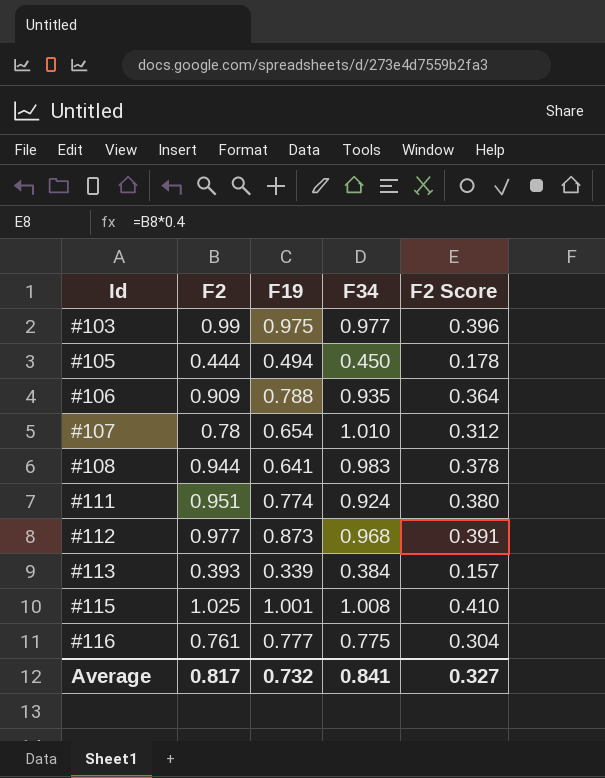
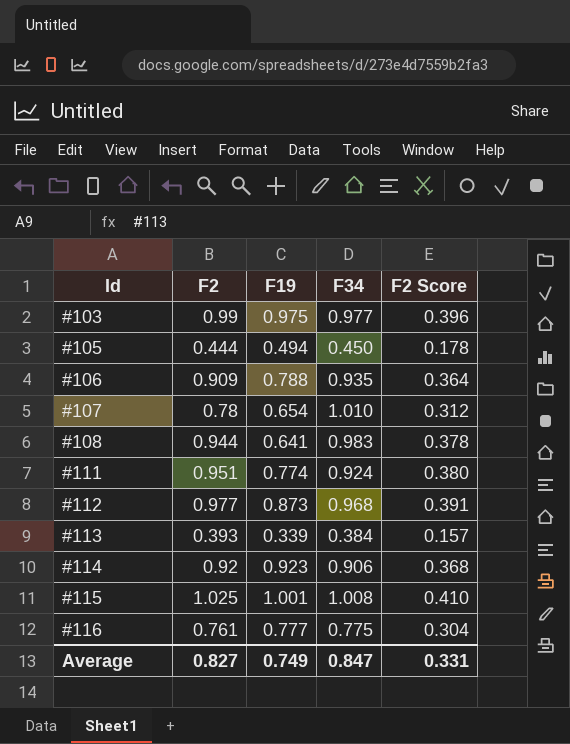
row #114: none -> 0.92 | 0.923 | 0.906 | 0.368
Average | F2: 0.817 -> 0.827
Average | F19: 0.732 -> 0.749
Average | F34: 0.841 -> 0.847
Average | F2 Score: 0.327 -> 0.331

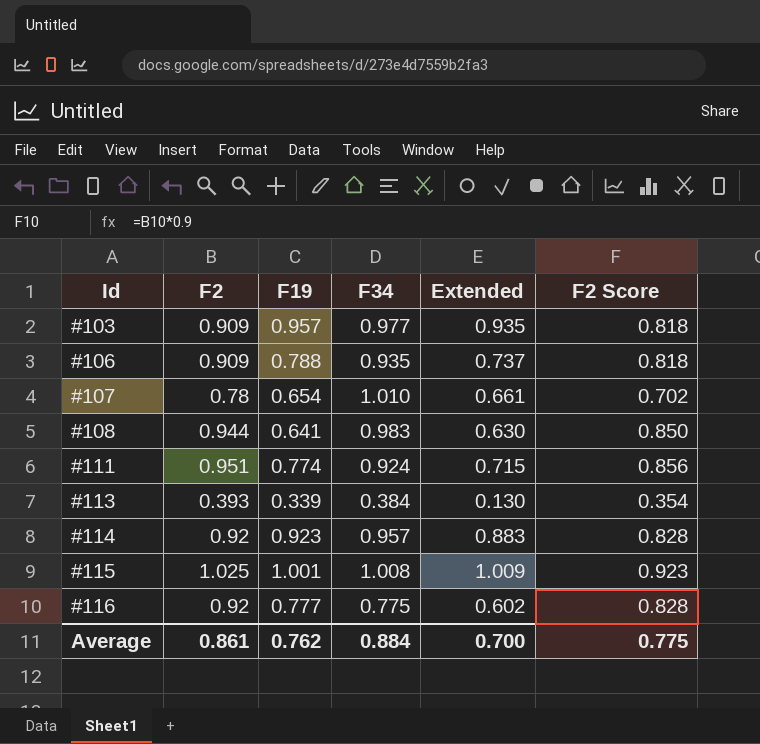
column Extended | formula: none -> [F19] * [F34]
column F2 Score | formula: [F2] * 0.4 -> [F2] * 0.9
row #105: 0.444 | 0.494 | 0.450 | 0.178 -> none
row #112: 0.977 | 0.873 | 0.968 | 0.391 -> none
#103 | F2: 0.99 -> 0.909
#103 | F19: 0.975 -> 0.957
#114 | F34: 0.906 -> 0.957
#116 | F2: 0.761 -> 0.92
Average | F2: 0.827 -> 0.861
Average | F19: 0.749 -> 0.762
Average | F34: 0.847 -> 0.884
Average | F2 Score: 0.331 -> 0.775

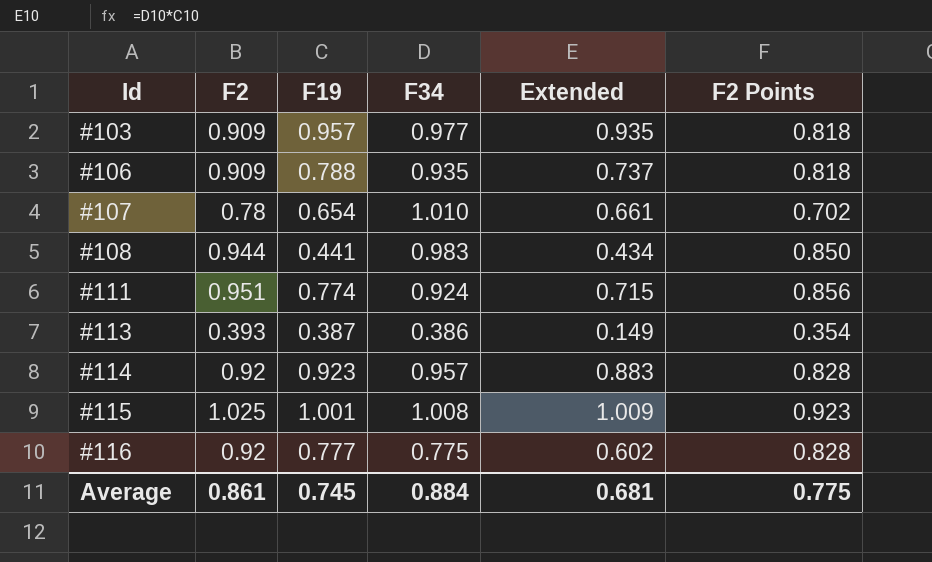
column name: F2 Score -> F2 Points
#108 | F19: 0.641 -> 0.441
#108 | Extended: 0.630 -> 0.434
#113 | F19: 0.339 -> 0.387
#113 | F34: 0.384 -> 0.386
#113 | Extended: 0.130 -> 0.149
Average | F19: 0.762 -> 0.745
Average | Extended: 0.700 -> 0.681

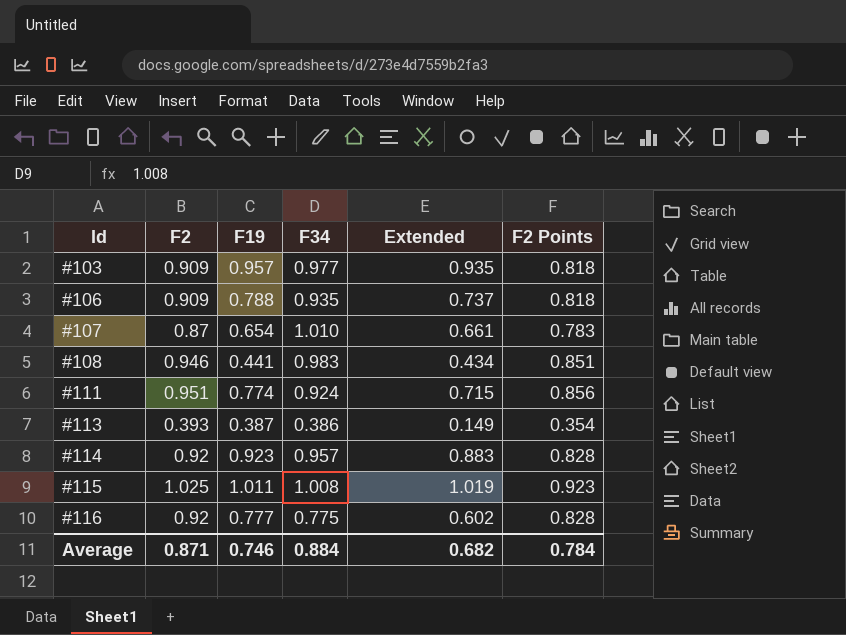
#107 | F2: 0.78 -> 0.87
#107 | F2 Points: 0.702 -> 0.783
#108 | F2: 0.944 -> 0.946
#108 | F2 Points: 0.850 -> 0.851
#115 | F19: 1.001 -> 1.011
#115 | Extended: 1.009 -> 1.019
Average | F2: 0.861 -> 0.871
Average | F19: 0.745 -> 0.746
Average | Extended: 0.681 -> 0.682
Average | F2 Points: 0.775 -> 0.784

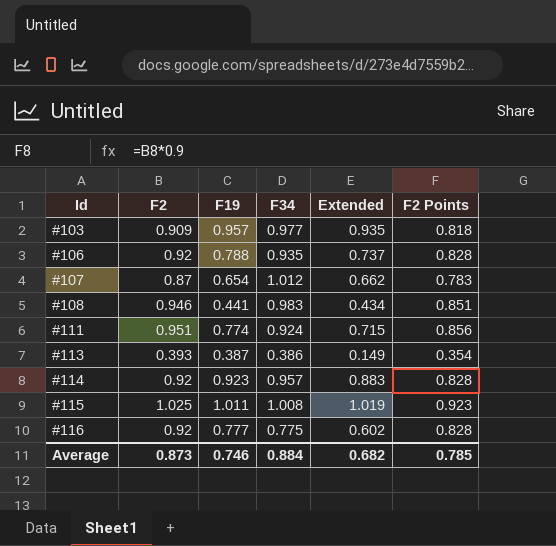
#106 | F2: 0.909 -> 0.92
#106 | F2 Points: 0.818 -> 0.828
#107 | F34: 1.010 -> 1.012
#107 | Extended: 0.661 -> 0.662
Average | F2: 0.871 -> 0.873
Average | F2 Points: 0.784 -> 0.785

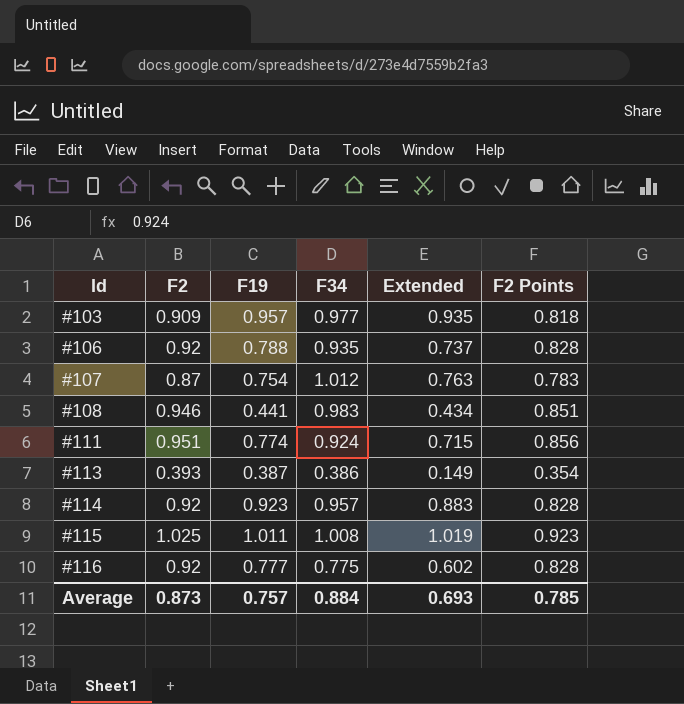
#107 | F19: 0.654 -> 0.754
#107 | Extended: 0.662 -> 0.763
Average | F19: 0.746 -> 0.757
Average | Extended: 0.682 -> 0.693

